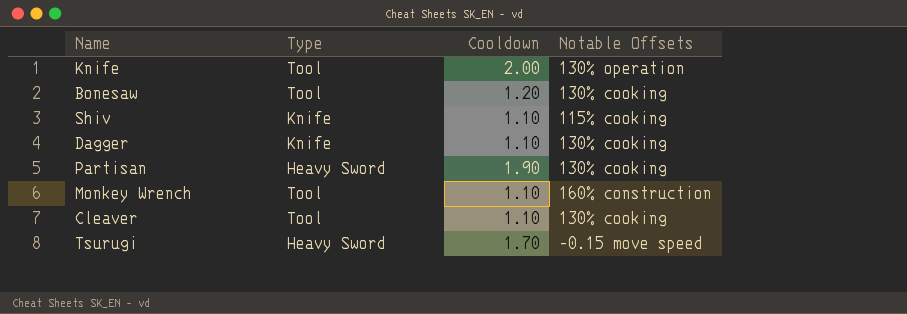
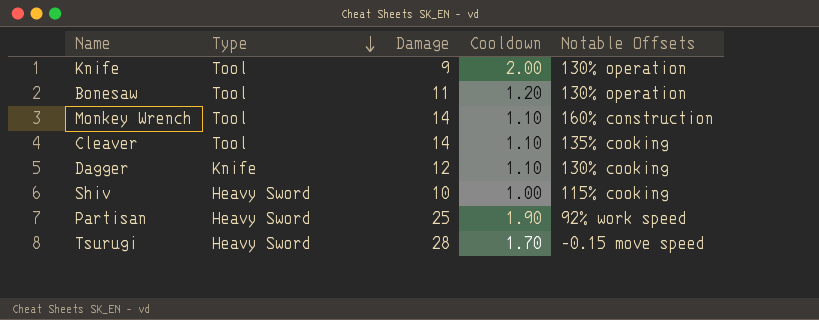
row order: none -> Type descending
column Damage | position: none -> 3
Bonesaw | Notable Offsets: 130% cooking -> 130% operation
Сleaver | Notable Offsets: 130% cooking -> 135% cooking
Shiv | Type: Knife -> Heavy Sword
Shiv | Cooldown: 1.10 -> 1.00
Partisan | Notable Offsets: 130% cooking -> 92% work speed

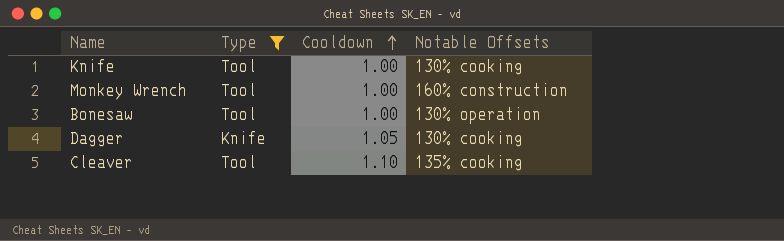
filter: none -> Type != Heavy Sword
row order: Type descending -> Cooldown ascending
column Damage | position: 3 -> none
Knife | Cooldown: 2.00 -> 1.00
Knife | Notable Offsets: 130% operation -> 130% cooking
Monkey Wrench | Cooldown: 1.10 -> 1.00
Bonesaw | Cooldown: 1.20 -> 1.00
Dagger | Cooldown: 1.10 -> 1.05

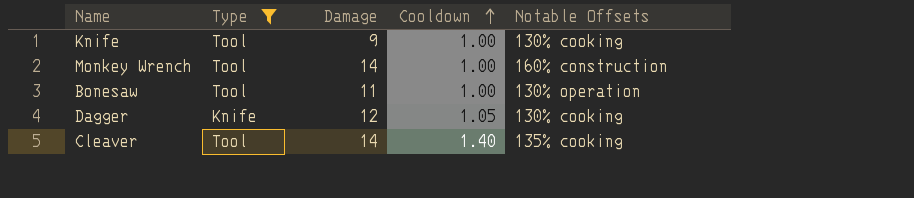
column Damage | position: none -> 3
Сleaver | Cooldown: 1.10 -> 1.40

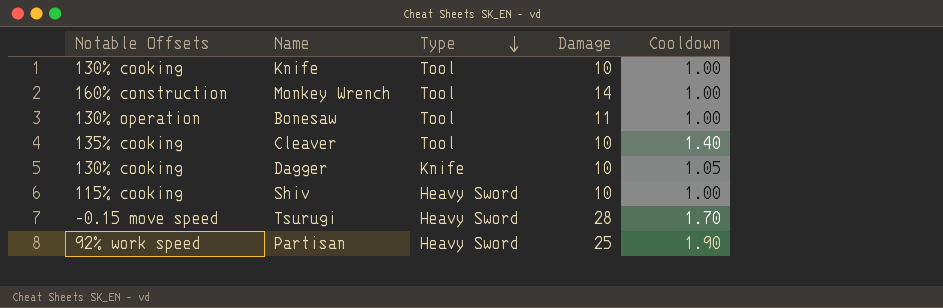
filter: Type != Heavy Sword -> none
row order: Cooldown ascending -> Type descending
column Notable Offsets | position: 5 -> 1
Knife | Damage: 9 -> 10
Сleaver | Damage: 14 -> 10
Dagger | Damage: 12 -> 10

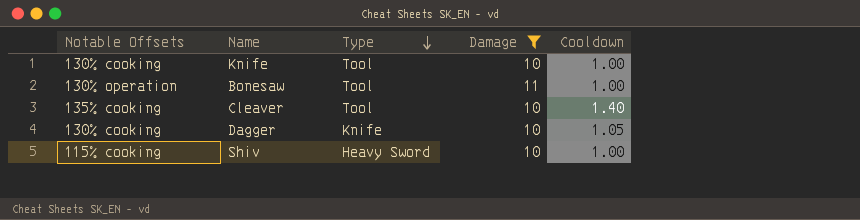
filter: none -> Damage <= 11

